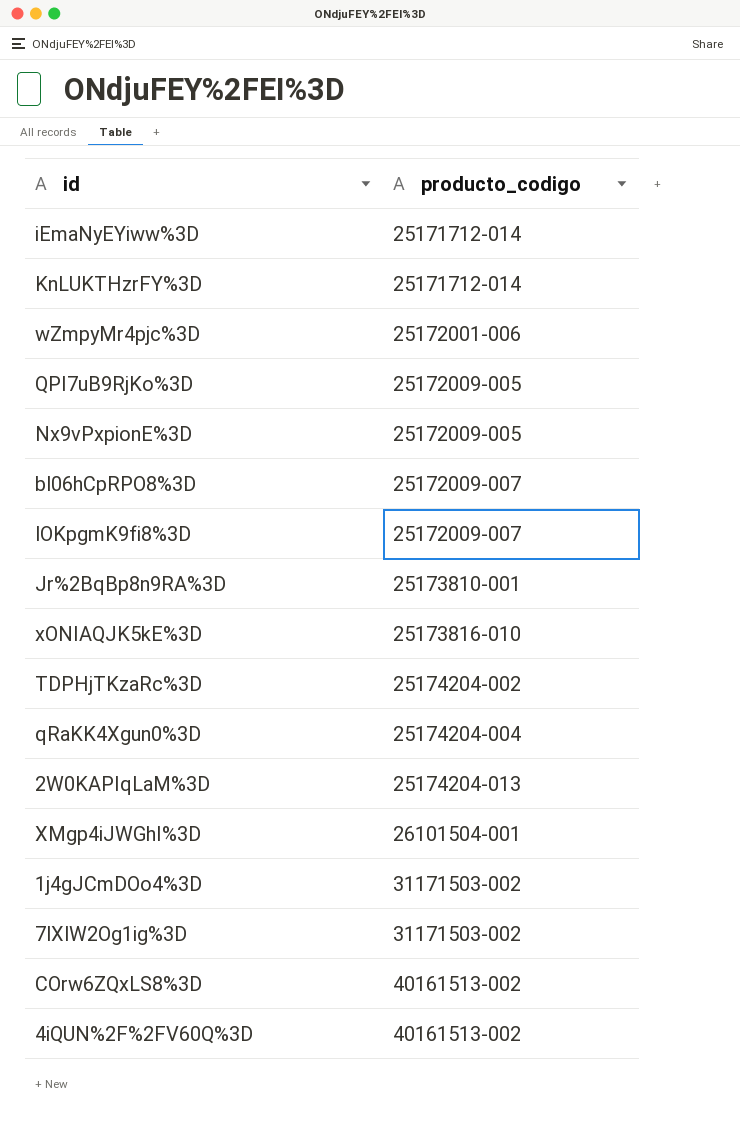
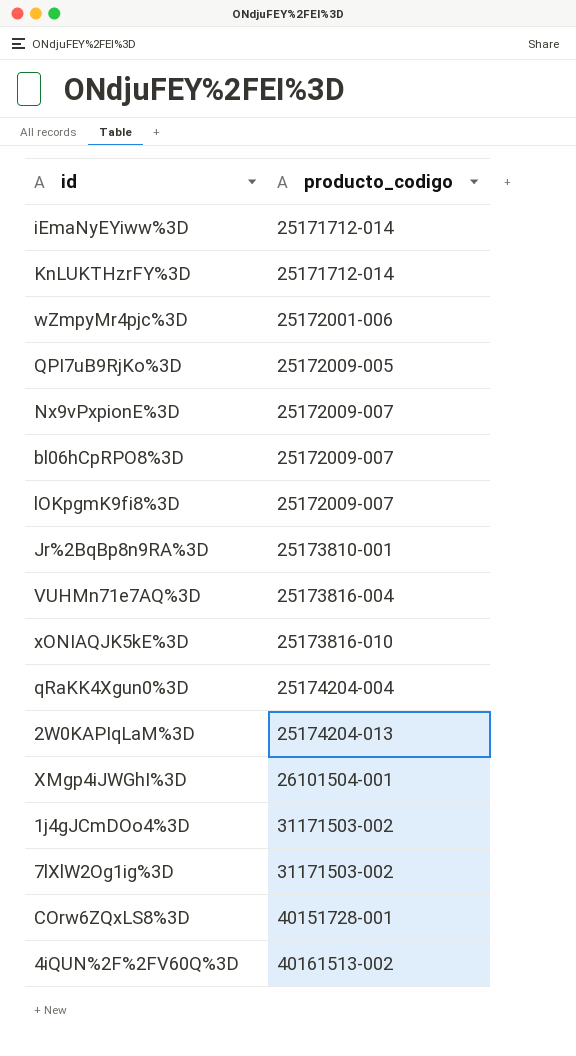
row TDPHjTKzaRc%3D: 25174204-002 -> none
Nx9vPxpionE%3D | producto_codigo: 25172009-005 -> 25172009-007
row VUHMn71e7AQ%3D: none -> 25173816-004
COrw6ZQxLS8%3D | producto_codigo: 40161513-002 -> 40151728-001

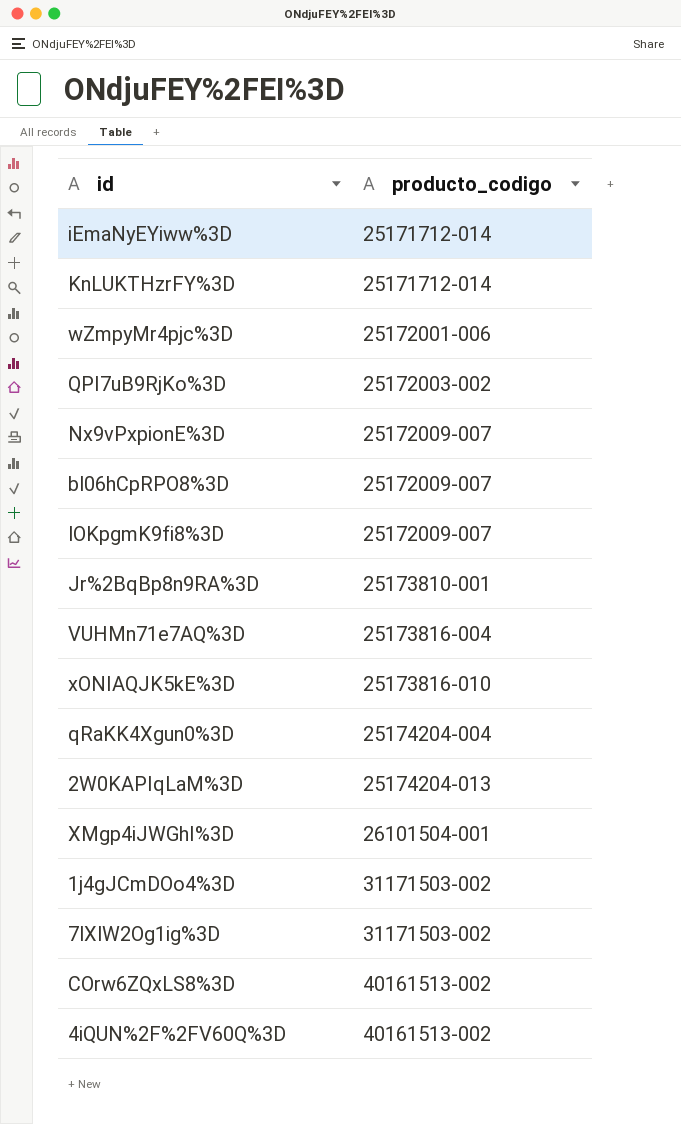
QPI7uB9RjKo%3D | producto_codigo: 25172009-005 -> 25172003-002
COrw6ZQxLS8%3D | producto_codigo: 40151728-001 -> 40161513-002

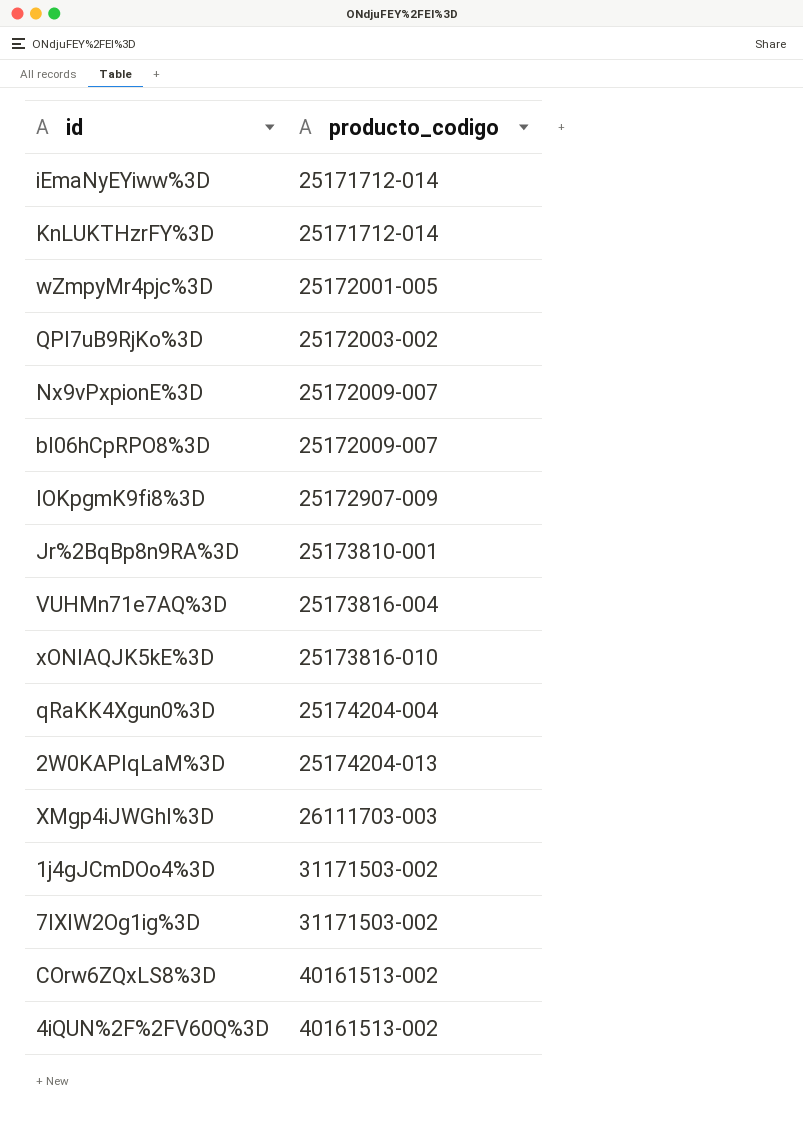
wZmpyMr4pjc%3D | producto_codigo: 25172001-006 -> 25172001-005
lOKpgmK9fi8%3D | producto_codigo: 25172009-007 -> 25172907-009
XMgp4iJWGhI%3D | producto_codigo: 26101504-001 -> 26111703-003

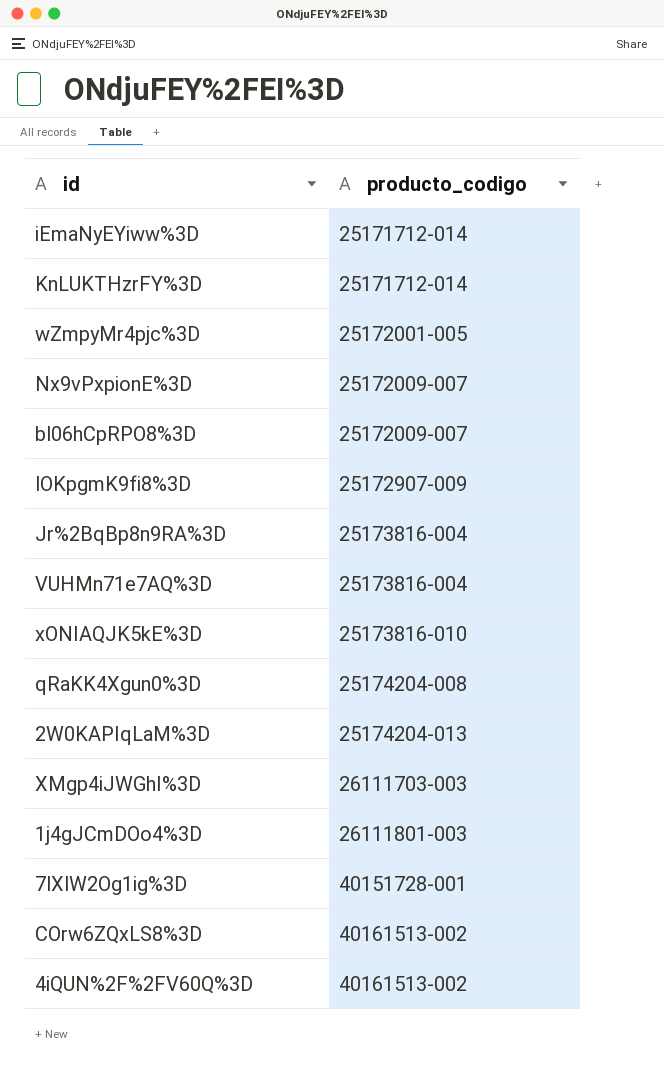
row QPI7uB9RjKo%3D: 25172003-002 -> none
Jr%2BqBp8n9RA%3D | producto_codigo: 25173810-001 -> 25173816-004
qRaKK4Xgun0%3D | producto_codigo: 25174204-004 -> 25174204-008
1j4gJCmDOo4%3D | producto_codigo: 31171503-002 -> 26111801-003
7lXlW2Og1ig%3D | producto_codigo: 31171503-002 -> 40151728-001

